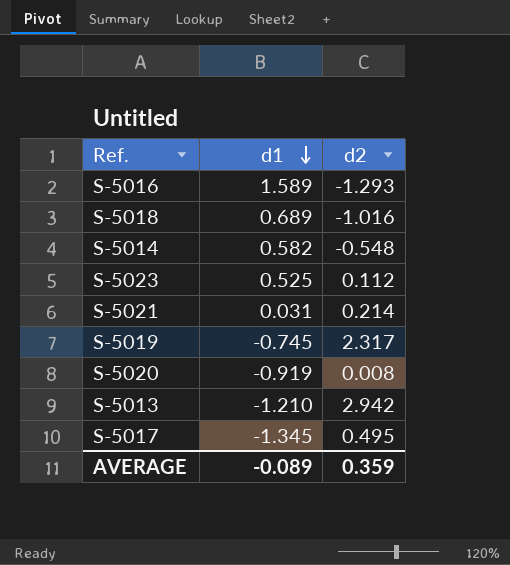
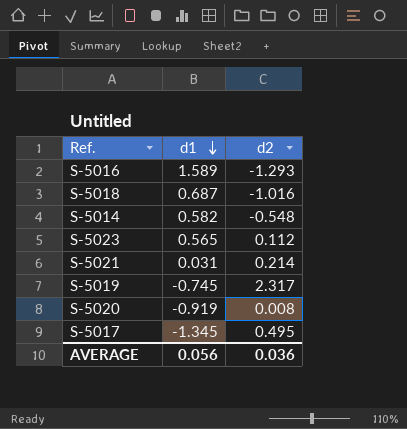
row S-5013: -1.210 | 2.942 -> none
S-5018 | d1: 0.689 -> 0.687
S-5023 | d1: 0.525 -> 0.565
AVERAGE | d1: -0.089 -> 0.056
AVERAGE | d2: 0.359 -> 0.036

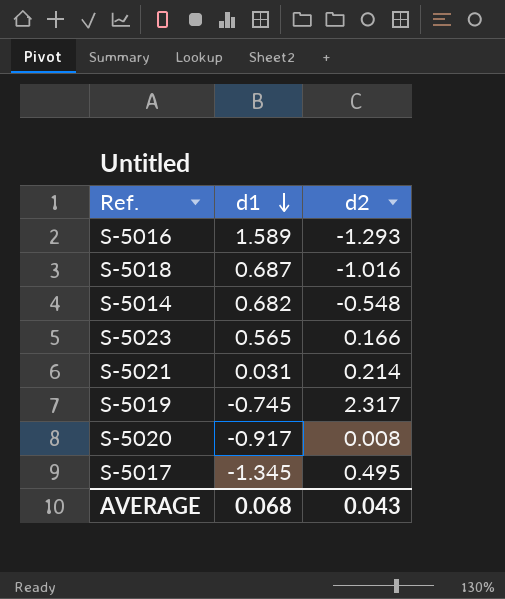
S-5014 | d1: 0.582 -> 0.682
S-5023 | d2: 0.112 -> 0.166
S-5020 | d1: -0.919 -> -0.917
AVERAGE | d1: 0.056 -> 0.068
AVERAGE | d2: 0.036 -> 0.043

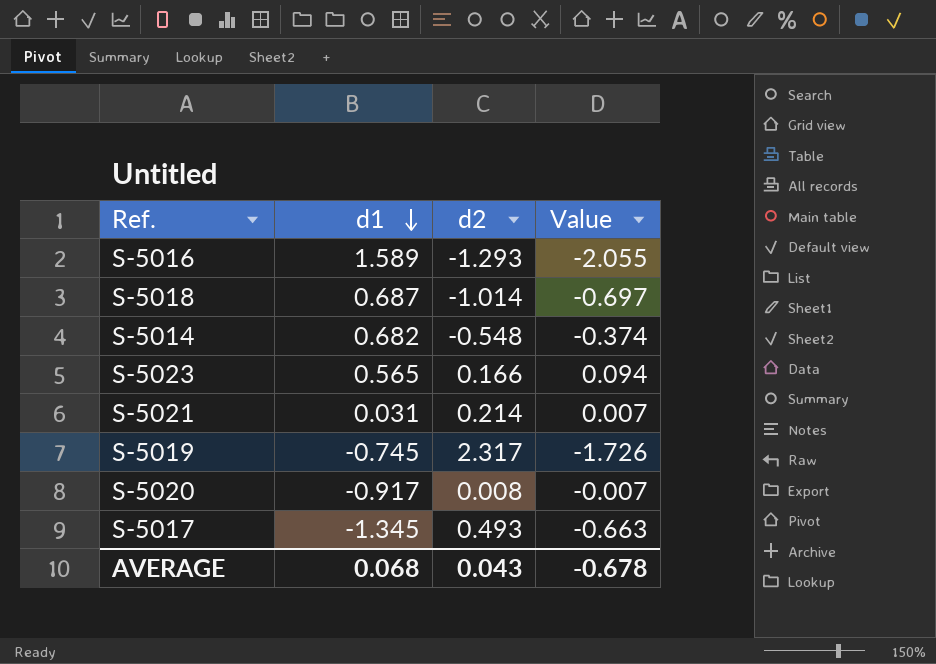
column Value | formula: none -> [d1] * [d2]
S-5018 | d2: -1.016 -> -1.014
S-5017 | d2: 0.495 -> 0.493

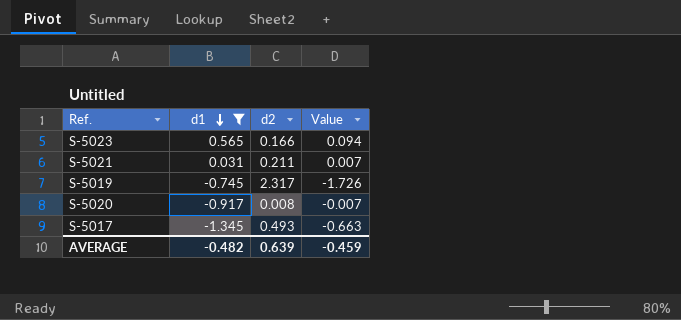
filter: none -> d1 <= 0.565
S-5021 | d2: 0.214 -> 0.211
AVERAGE | d1: 0.068 -> -0.482
AVERAGE | d2: 0.043 -> 0.639
AVERAGE | Value: -0.678 -> -0.459

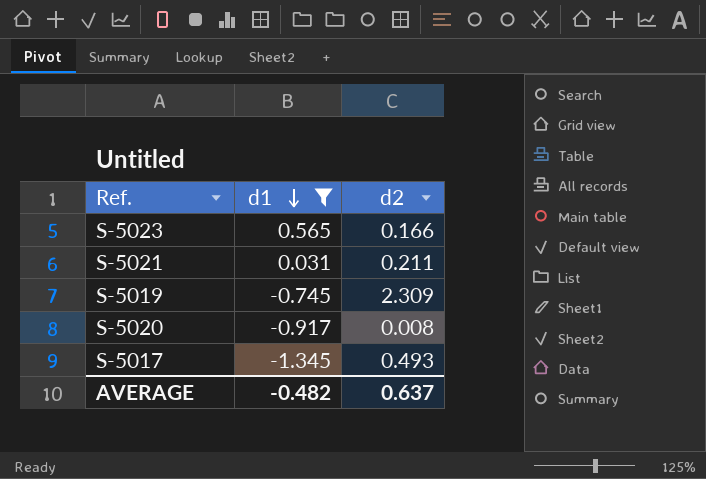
column Value | formula: [d1] * [d2] -> none
S-5019 | d2: 2.317 -> 2.309
AVERAGE | d2: 0.639 -> 0.637

